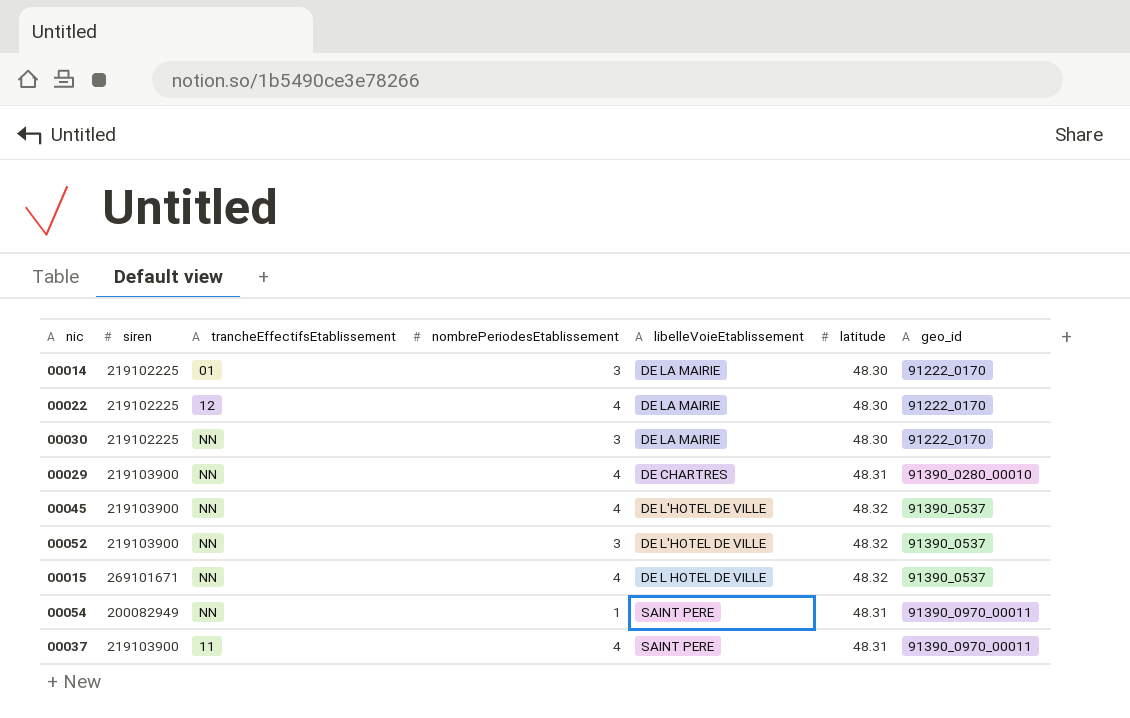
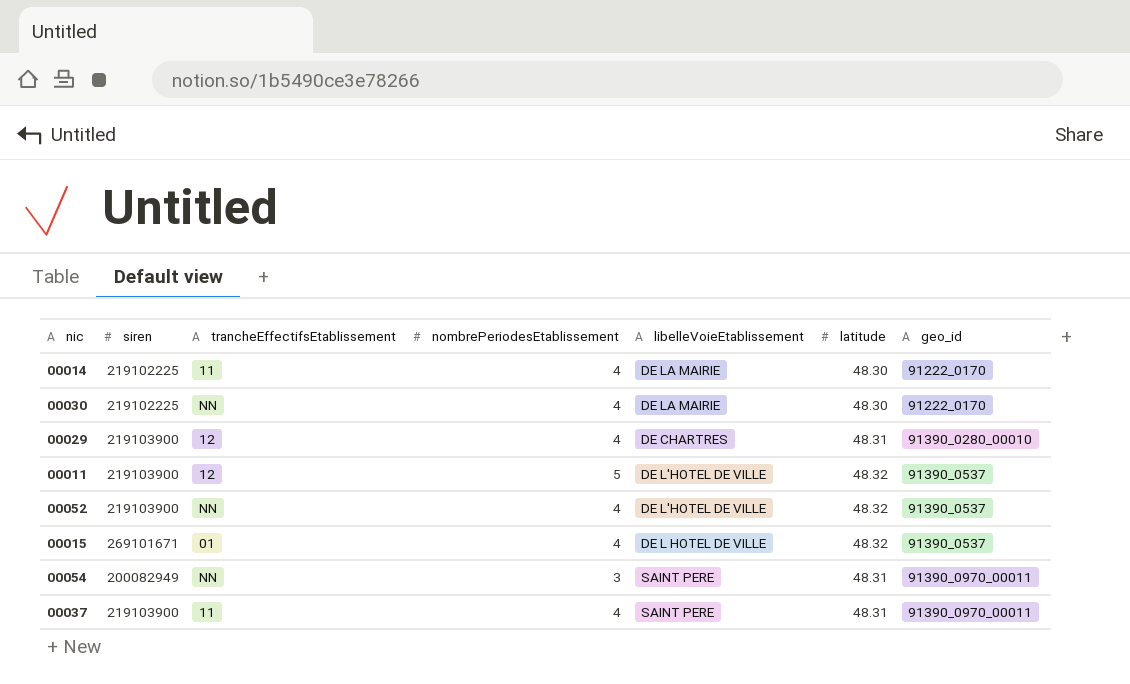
row 00022: 219102225 | 12 | 4 | DE LA MAIRIE | 48.30 | 91222_0170 -> none
row 00045: 219103900 | NN | 4 | DE L'HOTEL DE VILLE | 48.32 | 91390_0537 -> none
00014 | trancheEffectifsEtablissement: 01 -> 11
00014 | nombrePeriodesEtablissement: 3 -> 4
00030 | nombrePeriodesEtablissement: 3 -> 4
00029 | trancheEffectifsEtablissement: NN -> 12
row 00011: none -> 219103900 | 12 | 5 | DE L'HOTEL DE VILLE | 48.32 | 91390_0537
00052 | nombrePeriodesEtablissement: 3 -> 4
00015 | trancheEffectifsEtablissement: NN -> 01
00054 | nombrePeriodesEtablissement: 1 -> 3

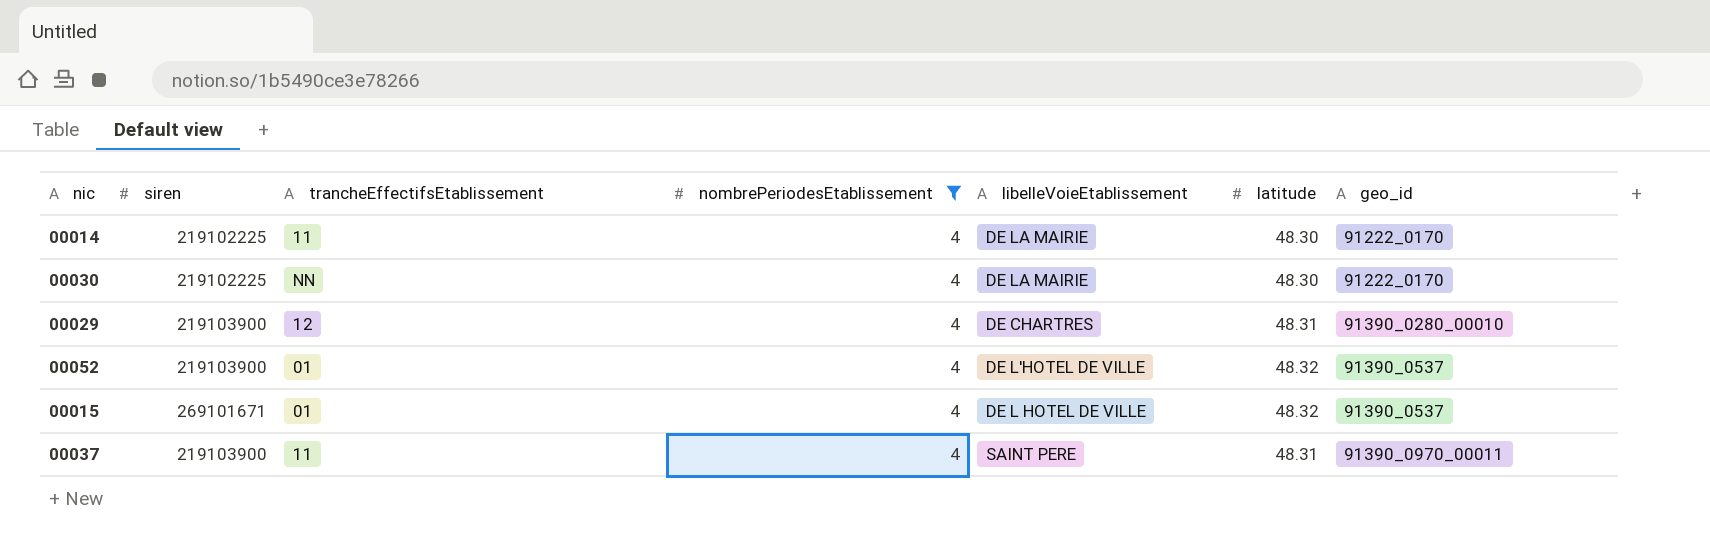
filter: none -> nombrePeriodesEtablissement = 4
00052 | trancheEffectifsEtablissement: NN -> 01

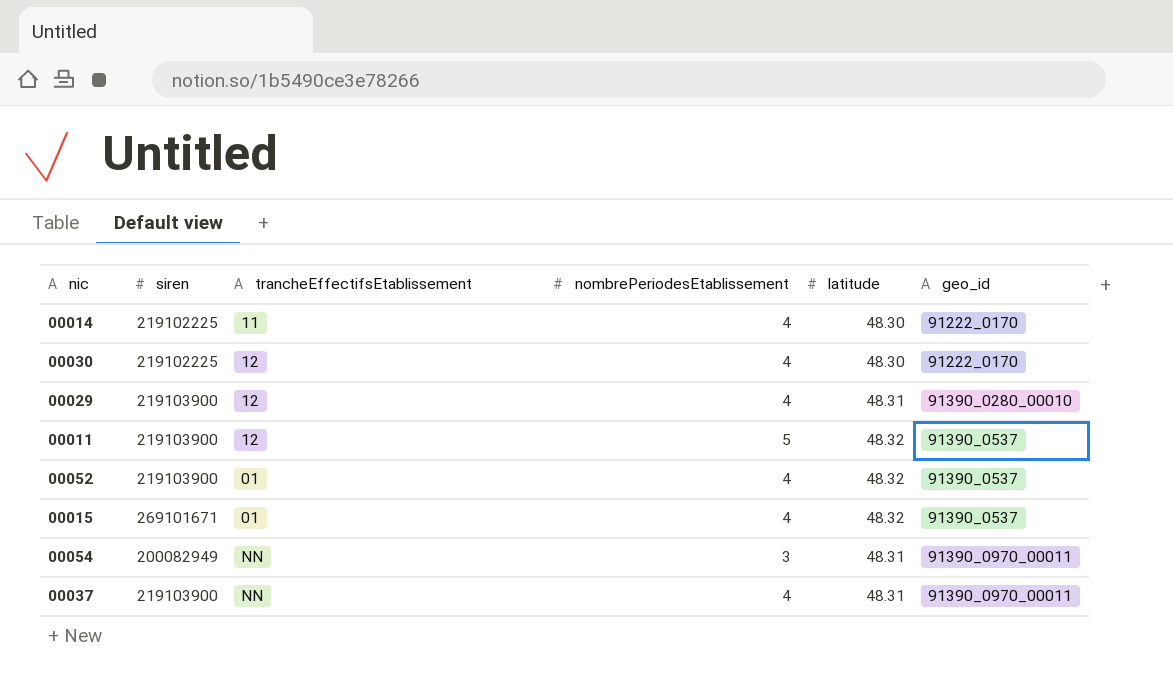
filter: nombrePeriodesEtablissement = 4 -> none
column libelleVoieEtablissement | position: 5 -> none
00030 | trancheEffectifsEtablissement: NN -> 12
00037 | trancheEffectifsEtablissement: 11 -> NN

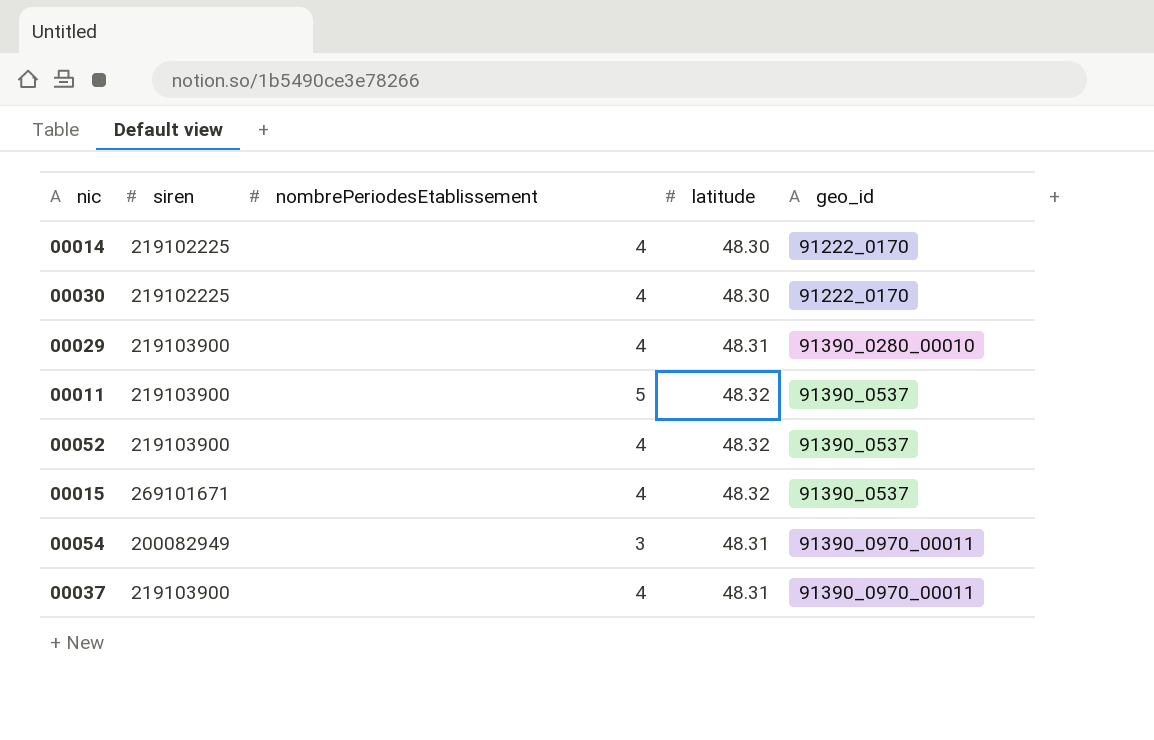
column trancheEffectifsEtablissement | position: 3 -> none

